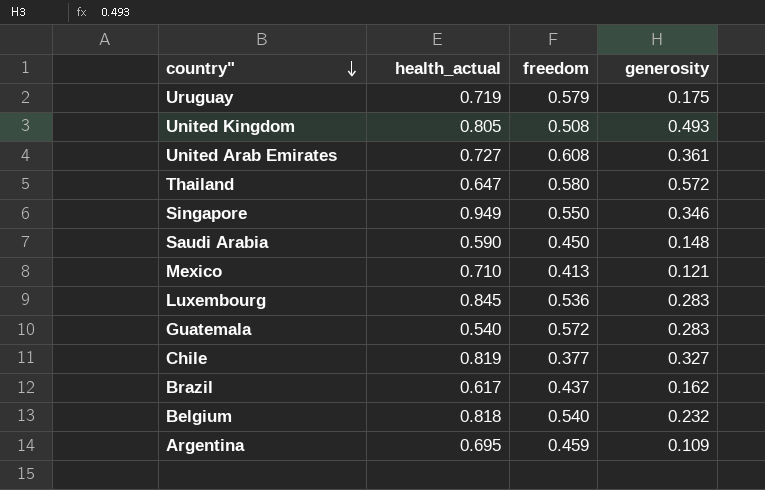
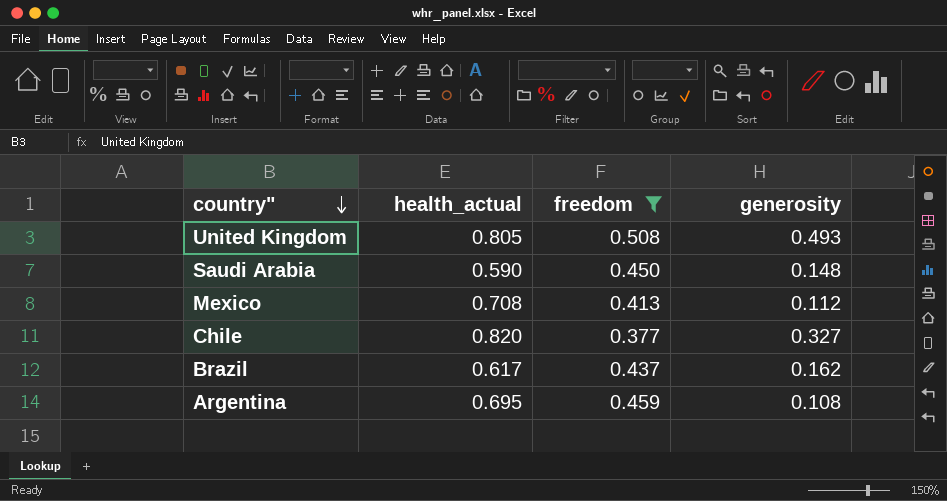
filter: none -> freedom <= 0.508
Mexico | health_actual: 0.710 -> 0.708
Mexico | generosity: 0.121 -> 0.112
Chile | health_actual: 0.819 -> 0.820
Argentina | generosity: 0.109 -> 0.108

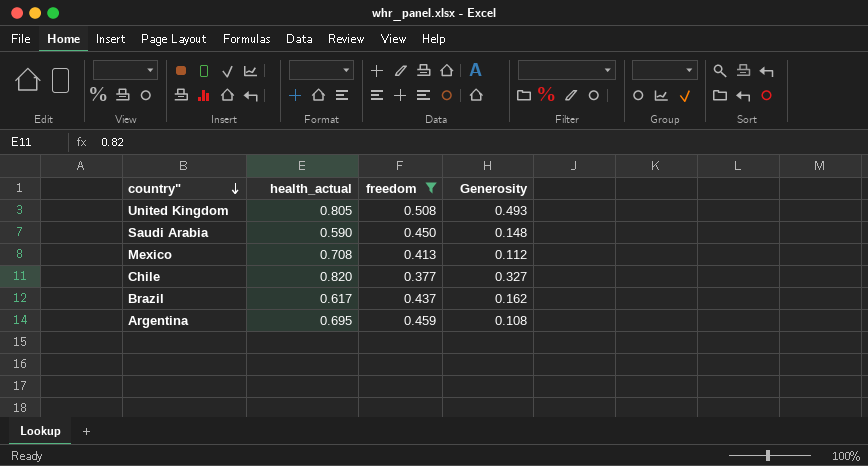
column name: generosity -> Generosity

